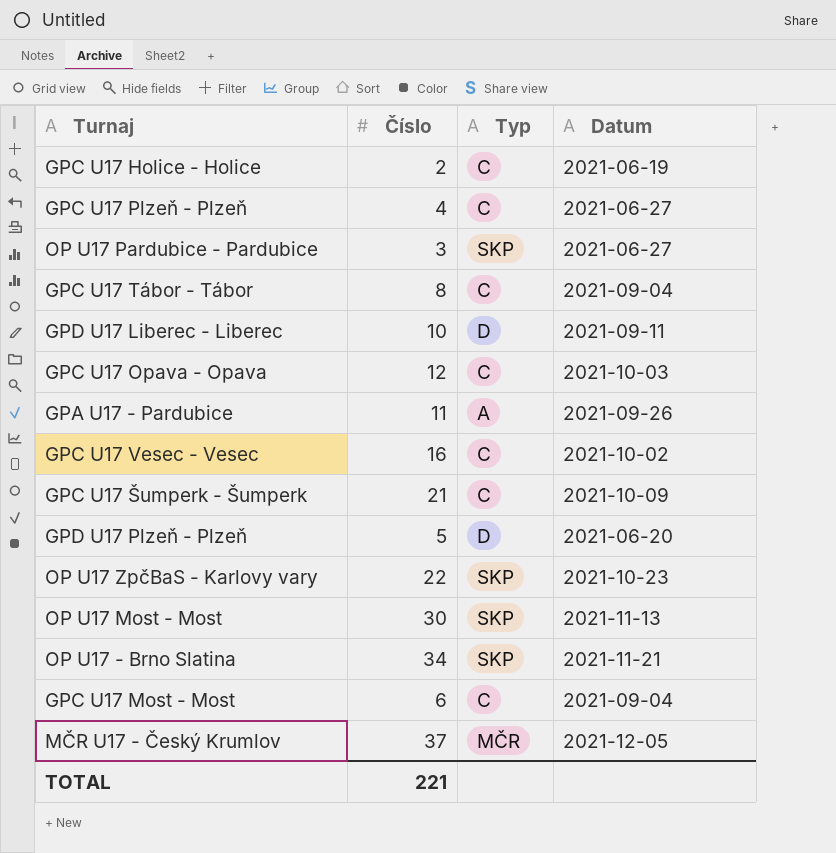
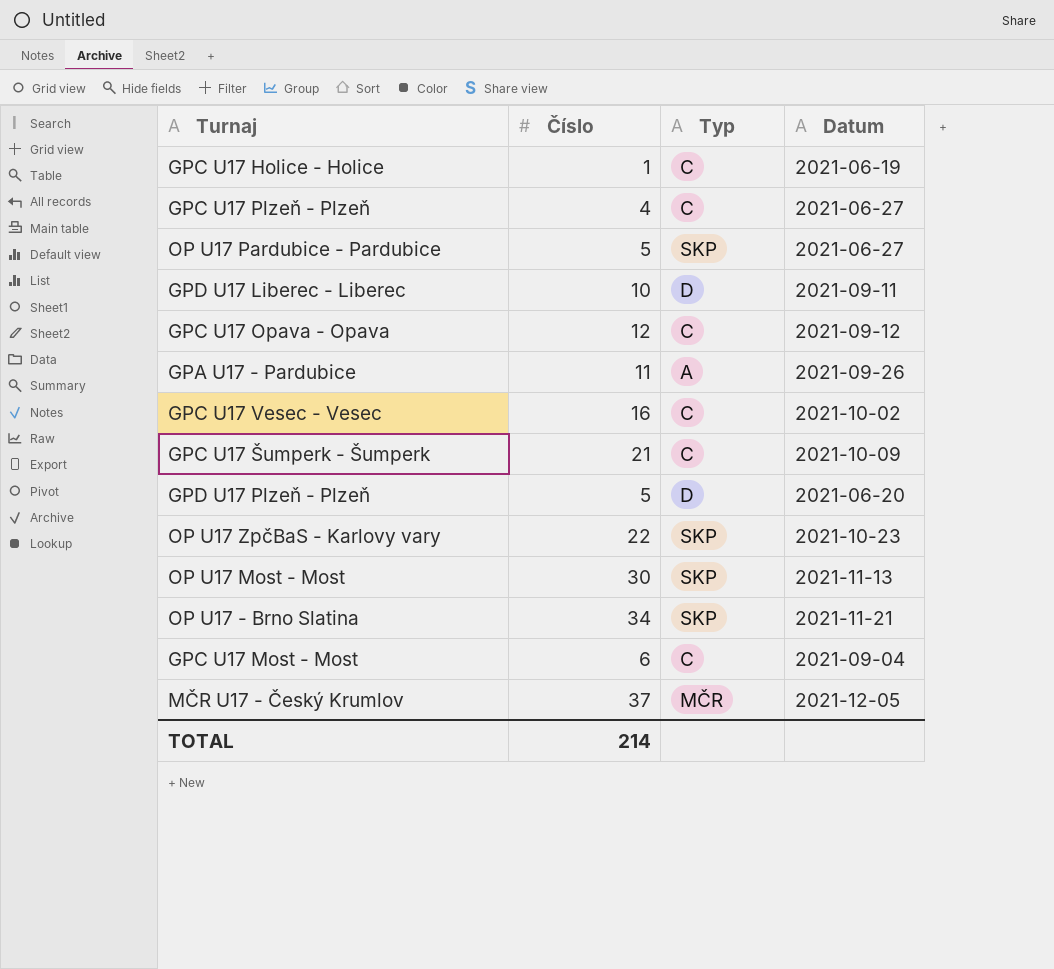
row GPC U17 Tábor - Tábor: 8 | C | 2021-09-04 -> none
GPC U17 Holice - Holice | Číslo: 2 -> 1
OP U17 Pardubice - Pardubice | Číslo: 3 -> 5
GPC U17 Opava - Opava | Datum: 2021-10-03 -> 2021-09-12
TOTAL | Číslo: 221 -> 214

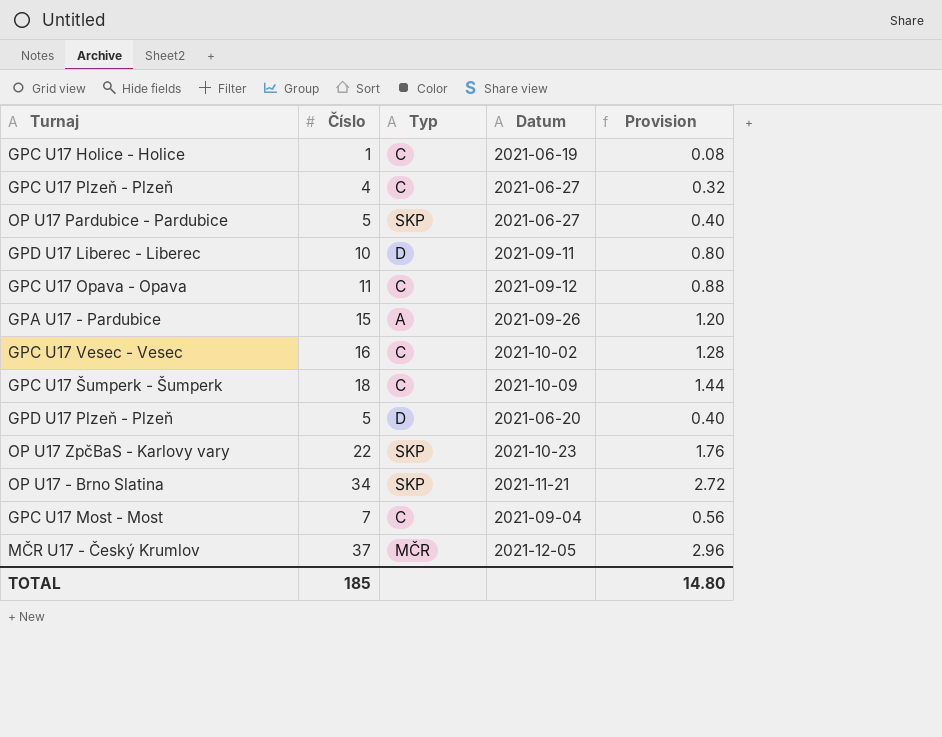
column Provision | formula: none -> [Číslo] * 0.08
row OP U17 Most - Most: 30 | SKP | 2021-11-13 -> none
GPC U17 Opava - Opava | Číslo: 12 -> 11
GPA U17 - Pardubice | Číslo: 11 -> 15
GPC U17 Šumperk - Šumperk | Číslo: 21 -> 18
GPC U17 Most - Most | Číslo: 6 -> 7
TOTAL | Číslo: 214 -> 185

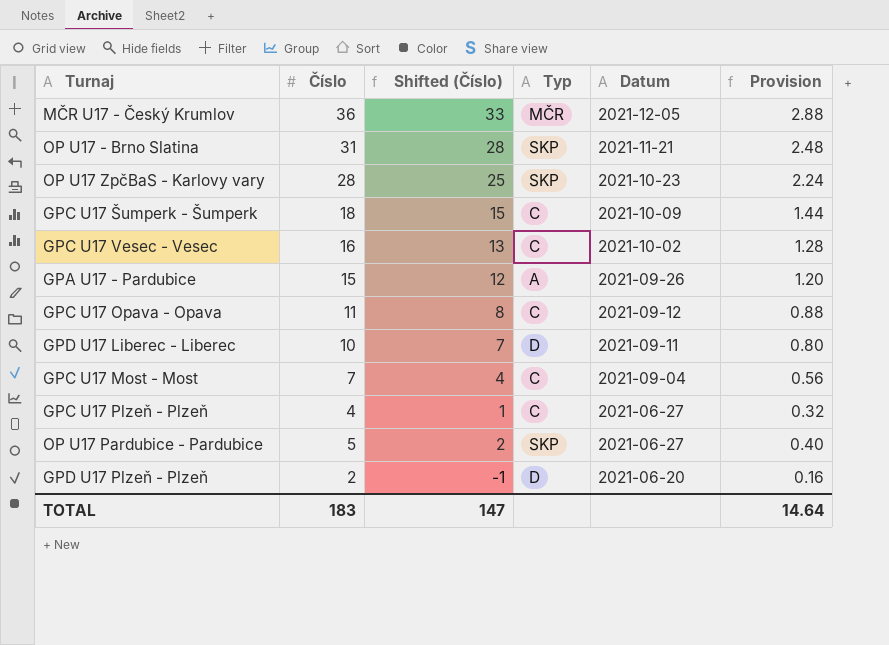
row order: none -> Datum descending
column Shifted (Číslo) | formula: none -> [Číslo] - 3
row GPC U17 Holice - Holice: 1 | C | 2021-06-19 | 0.08 -> none
MČR U17 - Český Krumlov | Číslo: 37 -> 36
MČR U17 - Český Krumlov | Provision: 2.96 -> 2.88
OP U17 - Brno Slatina | Číslo: 34 -> 31
OP U17 - Brno Slatina | Provision: 2.72 -> 2.48
OP U17 ZpčBaS - Karlovy vary | Číslo: 22 -> 28
OP U17 ZpčBaS - Karlovy vary | Provision: 1.76 -> 2.24
GPD U17 Plzeň - Plzeň | Číslo: 5 -> 2
GPD U17 Plzeň - Plzeň | Provision: 0.40 -> 0.16
TOTAL | Číslo: 185 -> 183
TOTAL | Provision: 14.80 -> 14.64

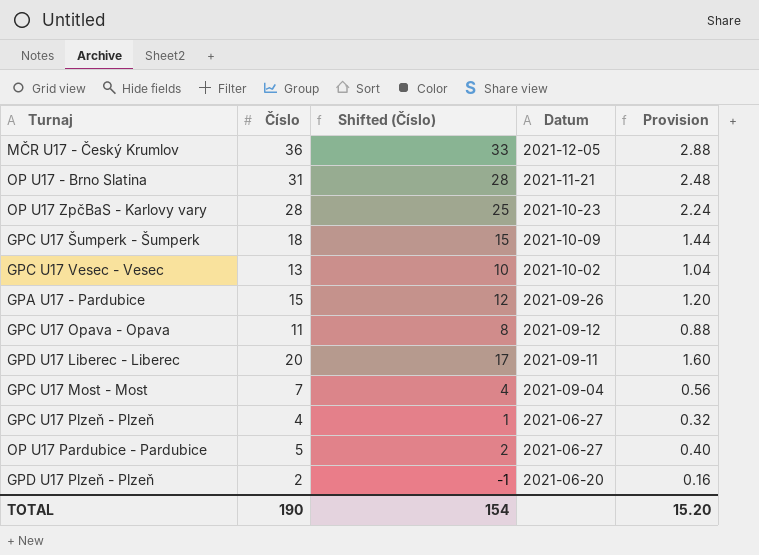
column Typ | position: 4 -> none
GPC U17 Vesec - Vesec | Číslo: 16 -> 13
GPC U17 Vesec - Vesec | Shifted (Číslo): 13 -> 10
GPC U17 Vesec - Vesec | Provision: 1.28 -> 1.04
GPD U17 Liberec - Liberec | Číslo: 10 -> 20
GPD U17 Liberec - Liberec | Shifted (Číslo): 7 -> 17
GPD U17 Liberec - Liberec | Provision: 0.80 -> 1.60
TOTAL | Číslo: 183 -> 190
TOTAL | Shifted (Číslo): 147 -> 154
TOTAL | Provision: 14.64 -> 15.20

